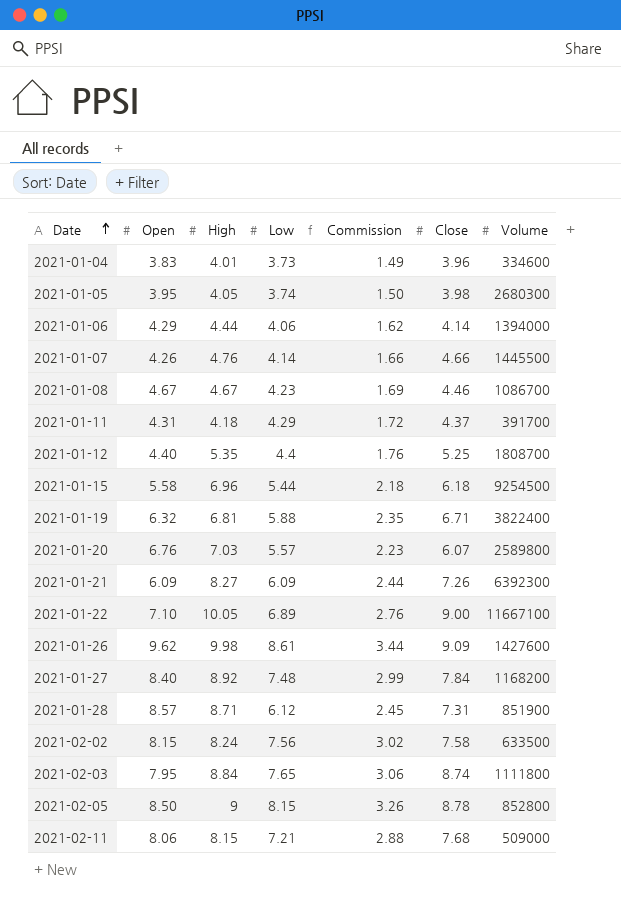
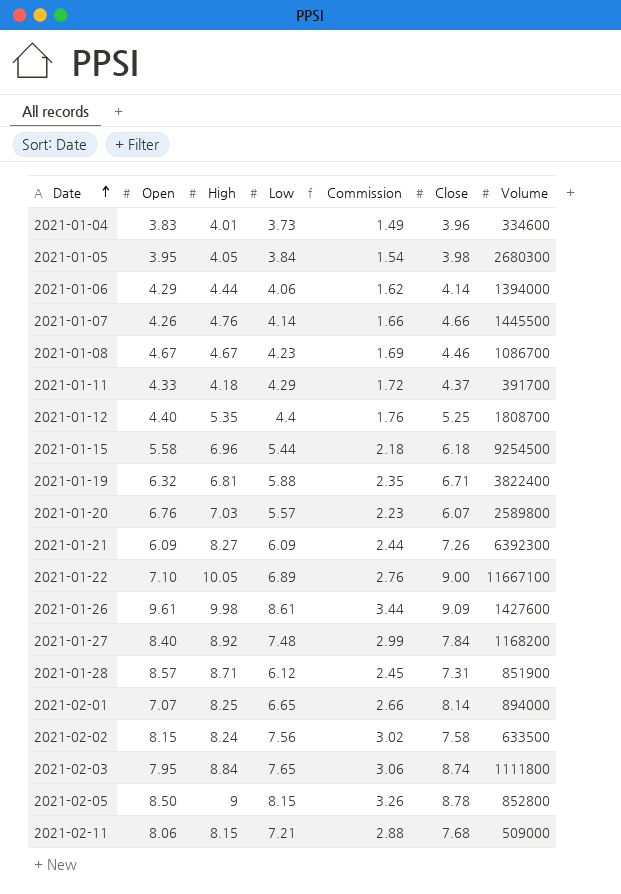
2021-01-05 | Low: 3.74 -> 3.84
2021-01-05 | Commission: 1.50 -> 1.54
2021-01-11 | Open: 4.31 -> 4.33
2021-01-26 | Open: 9.62 -> 9.61
row 2021-02-01: none -> 7.07 | 8.25 | 6.65 | 2.66 | 8.14 | 894000

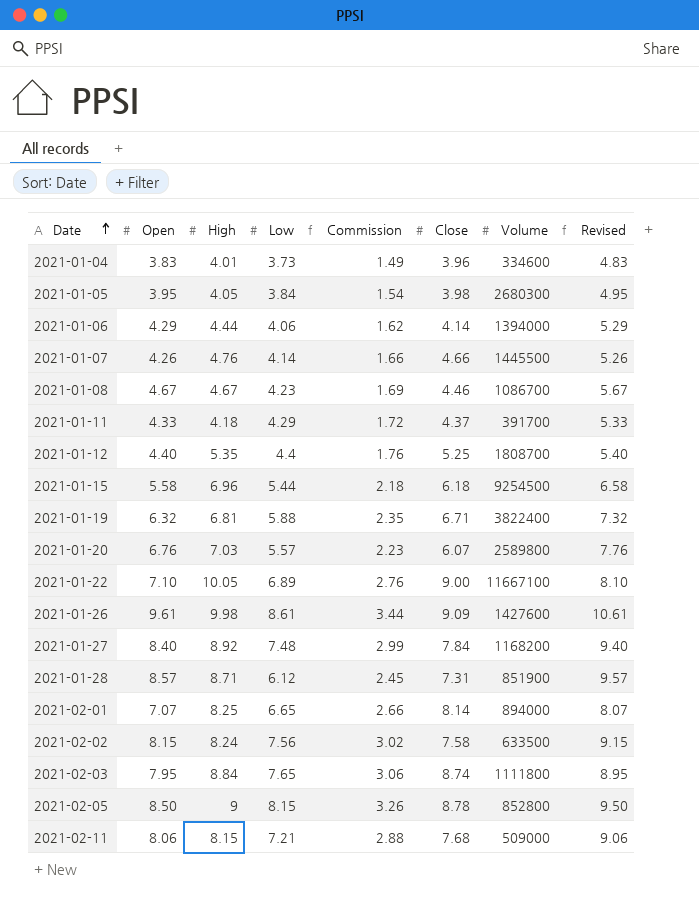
column Revised | formula: none -> [Open] + 1
row 2021-01-21: 6.09 | 8.27 | 6.09 | 2.44 | 7.26 | 6392300 -> none

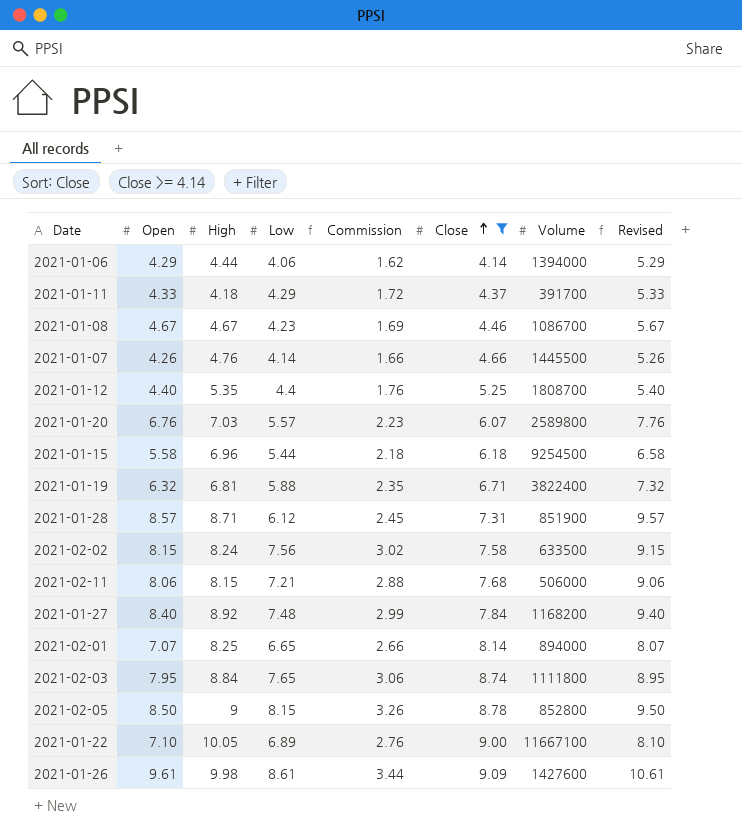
filter: none -> Close >= 4.14
row order: Date ascending -> Close ascending
2021-02-11 | Volume: 509000 -> 506000

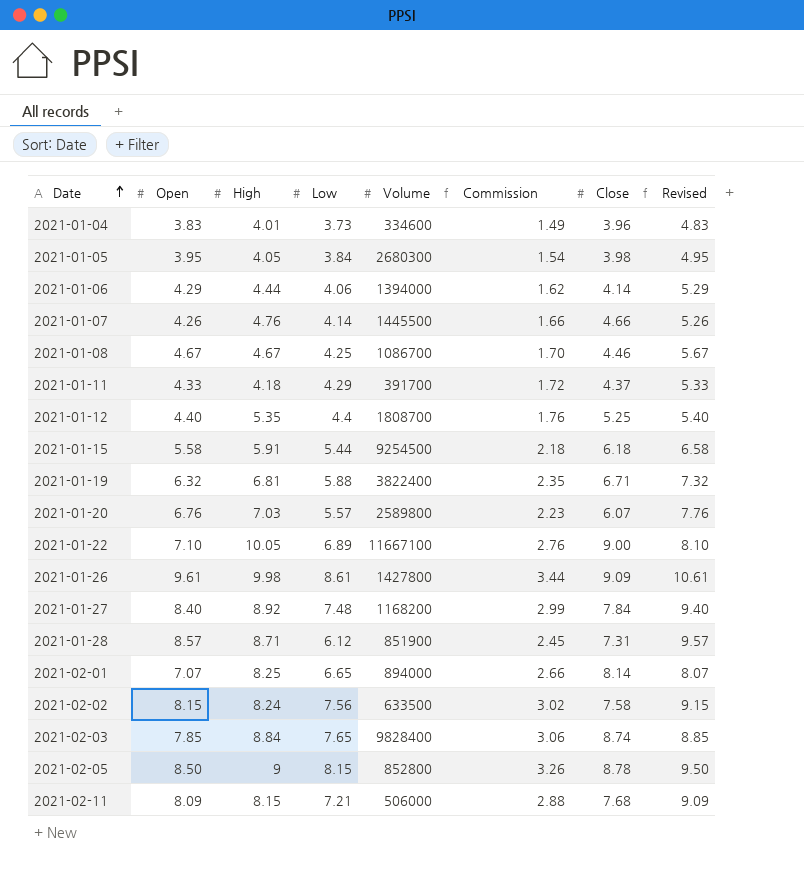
filter: Close >= 4.14 -> none
row order: Close ascending -> Date ascending
column Volume | position: 7 -> 5
2021-01-08 | Low: 4.23 -> 4.25
2021-01-08 | Commission: 1.69 -> 1.70
2021-01-15 | High: 6.96 -> 5.91
2021-01-26 | Volume: 1427600 -> 1427800
2021-02-03 | Open: 7.95 -> 7.85
2021-02-03 | Volume: 1111800 -> 9828400
2021-02-03 | Revised: 8.95 -> 8.85
2021-02-11 | Open: 8.06 -> 8.09
2021-02-11 | Revised: 9.06 -> 9.09

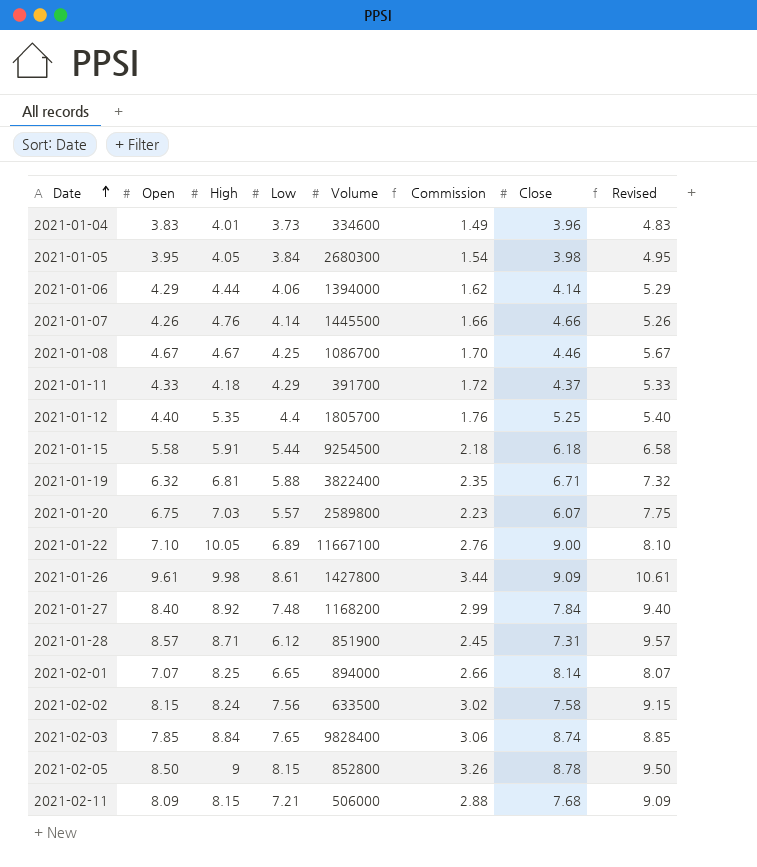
2021-01-12 | Volume: 1808700 -> 1805700
2021-01-20 | Open: 6.76 -> 6.75
2021-01-20 | Revised: 7.76 -> 7.75

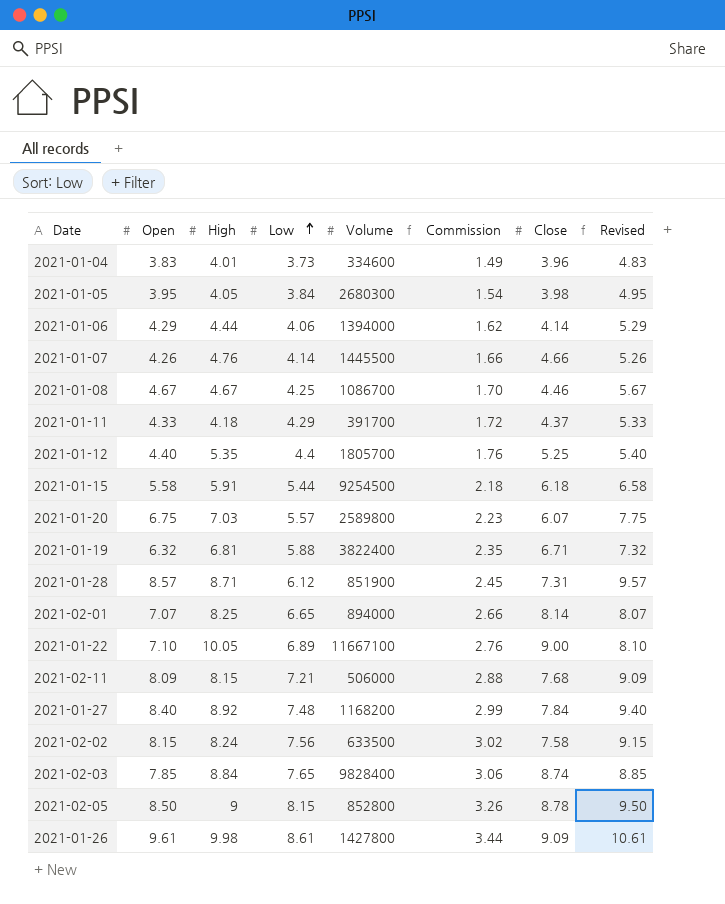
row order: Date ascending -> Low ascending

